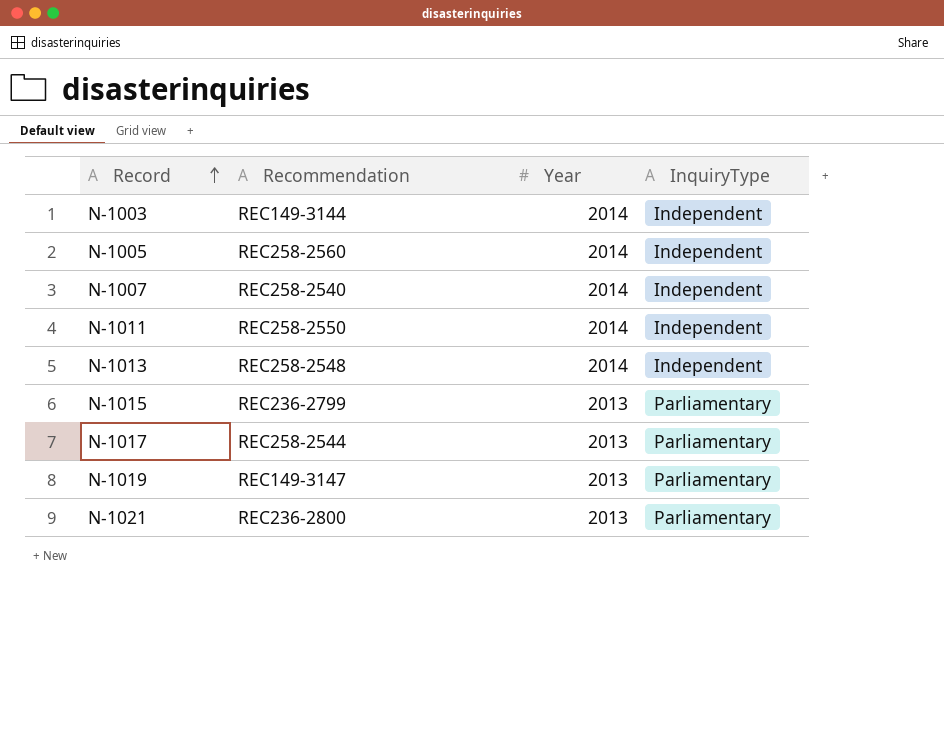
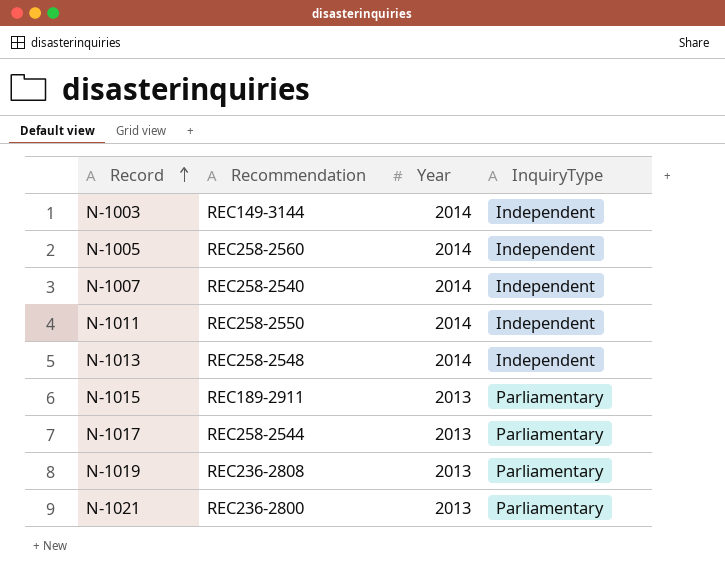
N-1015 | Recommendation: REC236-2799 -> REC189-2911
N-1019 | Recommendation: REC149-3147 -> REC236-2808

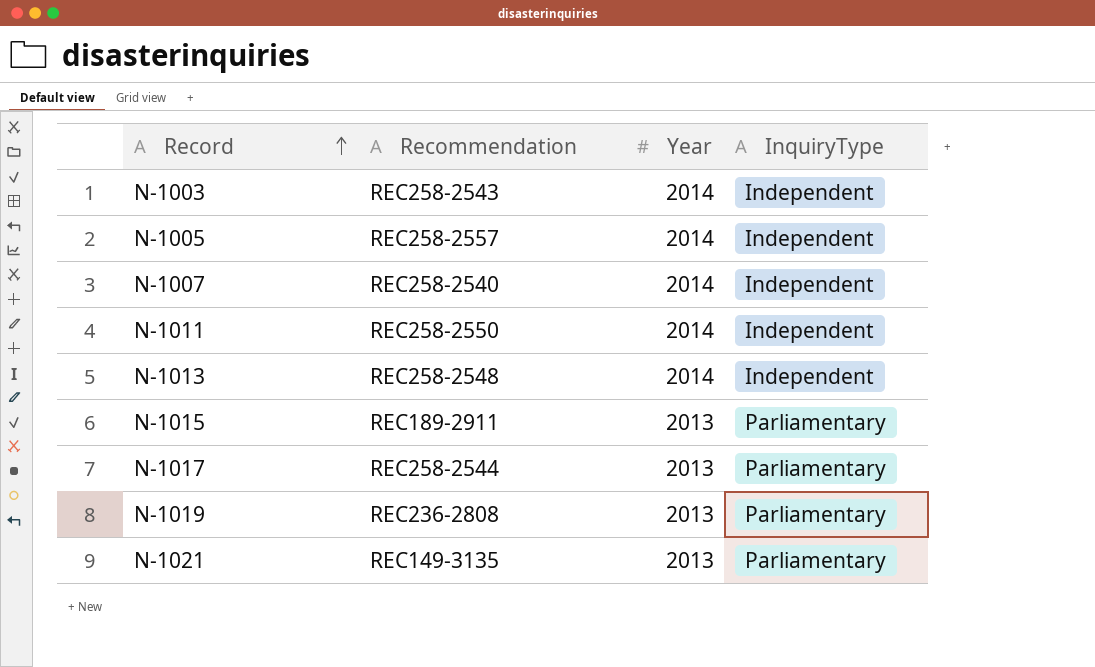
N-1003 | Recommendation: REC149-3144 -> REC258-2543
N-1005 | Recommendation: REC258-2560 -> REC258-2557
N-1021 | Recommendation: REC236-2800 -> REC149-3135

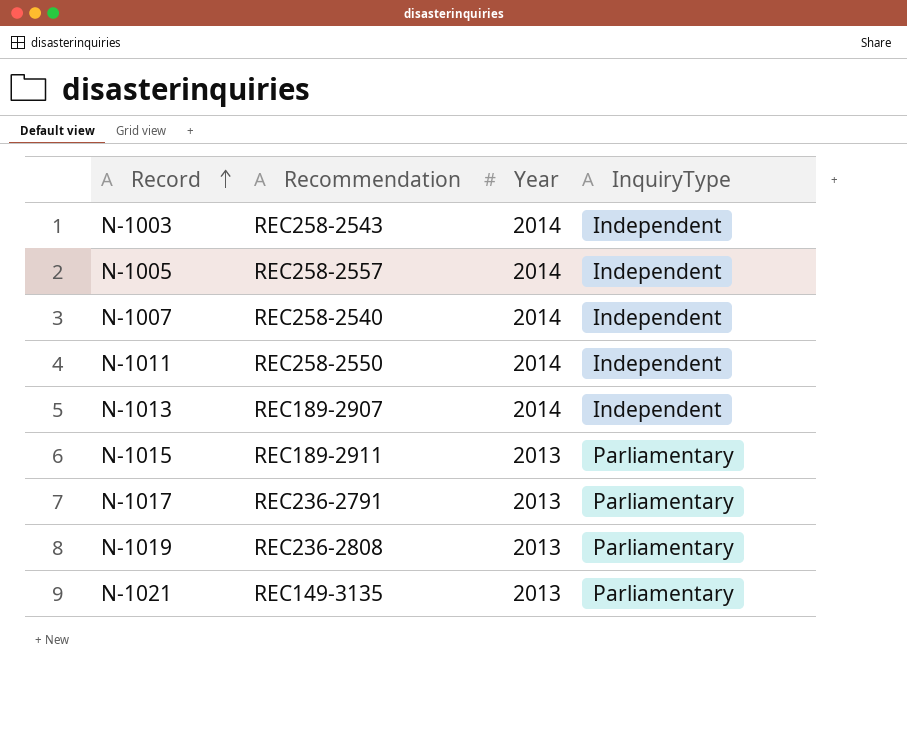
N-1013 | Recommendation: REC258-2548 -> REC189-2907
N-1017 | Recommendation: REC258-2544 -> REC236-2791

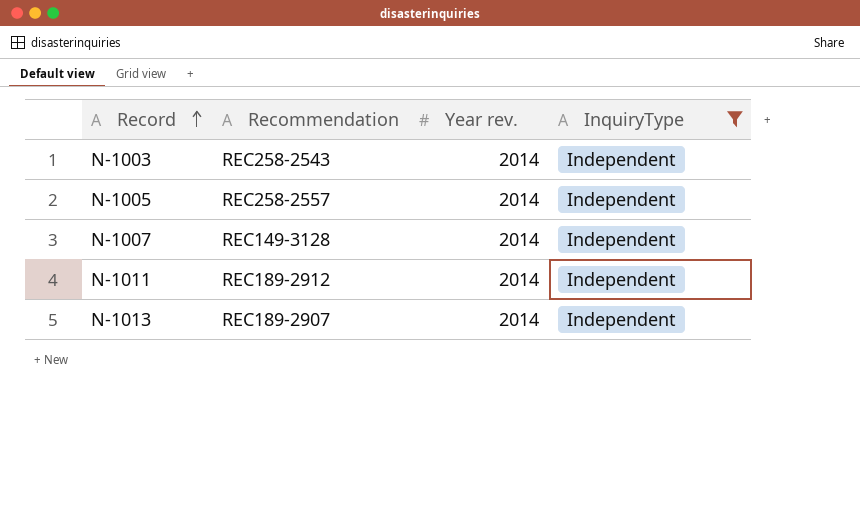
filter: none -> InquiryType = Independent
column name: Year -> Year rev.
N-1007 | Recommendation: REC258-2540 -> REC149-3128
N-1011 | Recommendation: REC258-2550 -> REC189-2912

